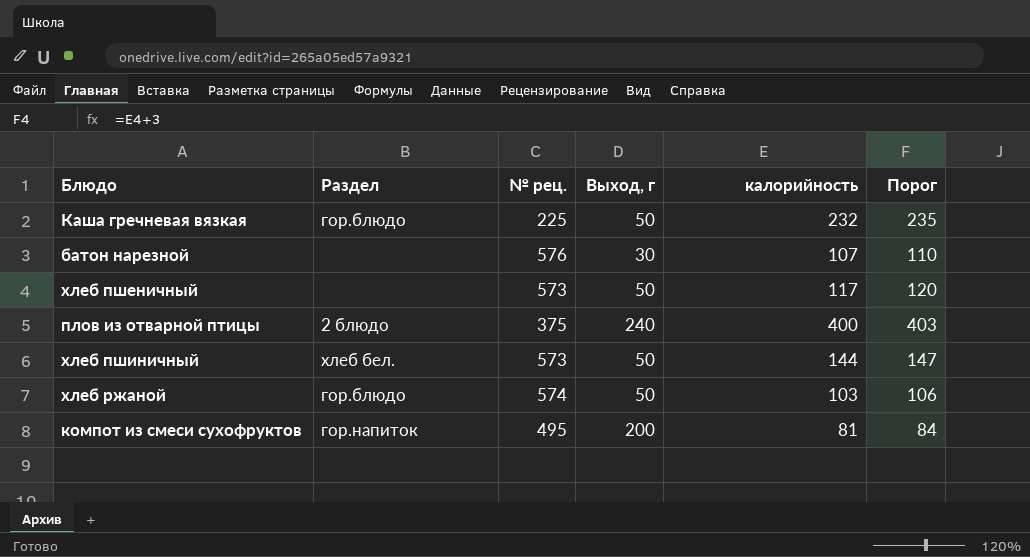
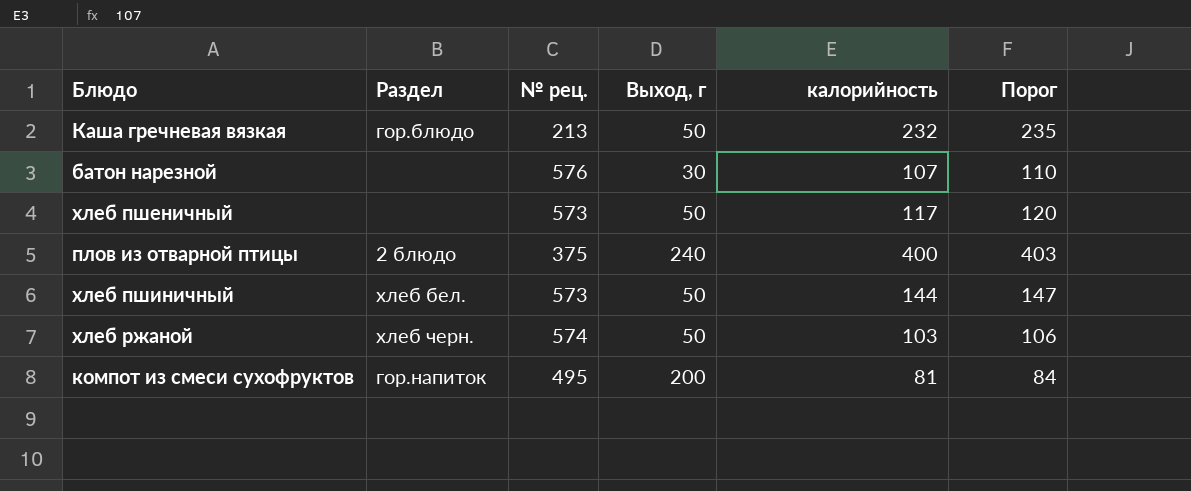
Каша гречневая вязкая | № рец.: 225 -> 213
хлеб ржаной | Раздел: гор.блюдо -> хлеб черн.

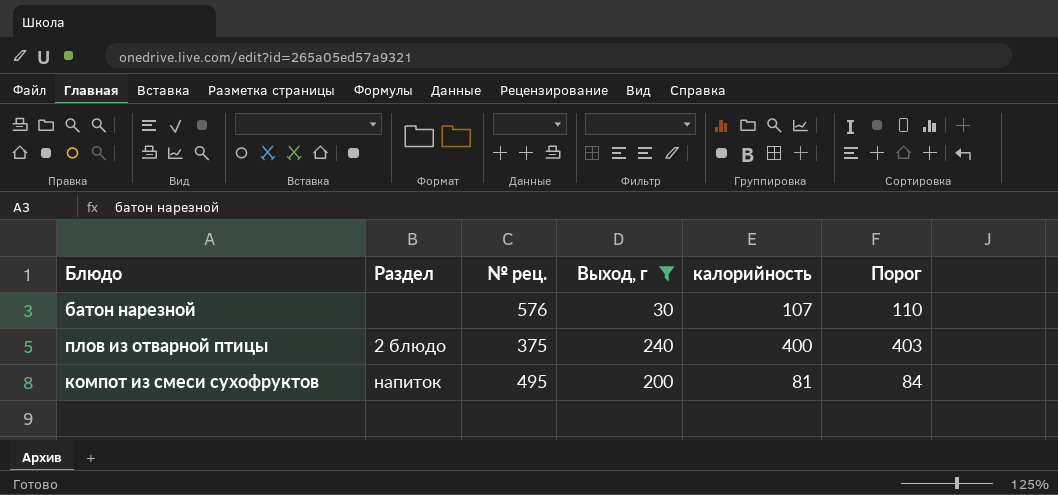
filter: none -> Выход, г != 50
компот из смеси сухофруктов | Раздел: гор.напиток -> напиток

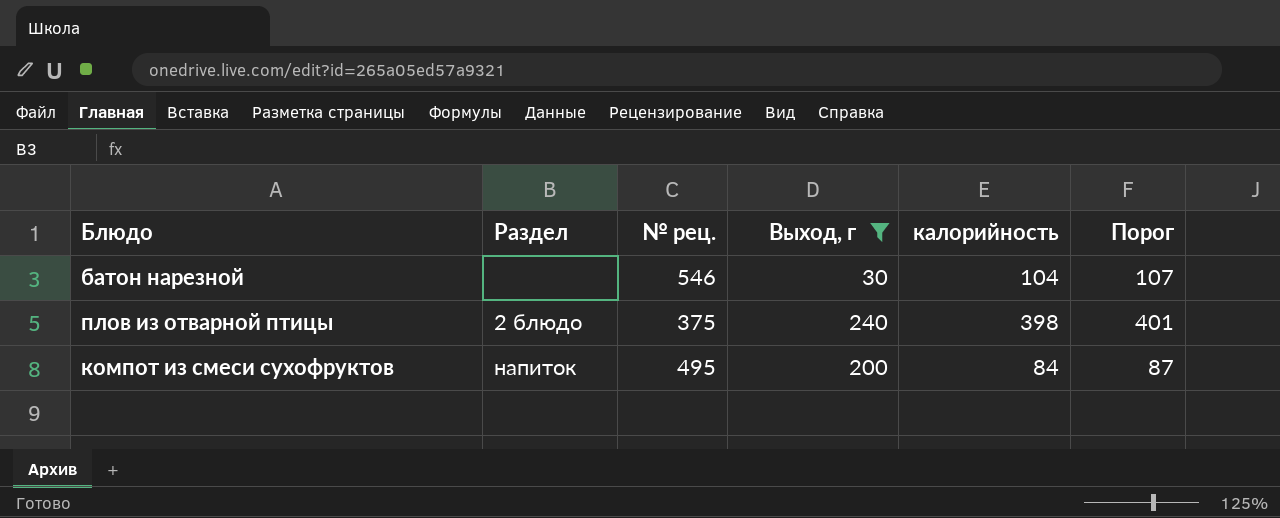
батон нарезной | № рец.: 576 -> 546
батон нарезной | калорийность: 107 -> 104
батон нарезной | Порог: 110 -> 107
плов из отварной птицы | калорийность: 400 -> 398
плов из отварной птицы | Порог: 403 -> 401
компот из смеси сухофруктов | калорийность: 81 -> 84
компот из смеси сухофруктов | Порог: 84 -> 87

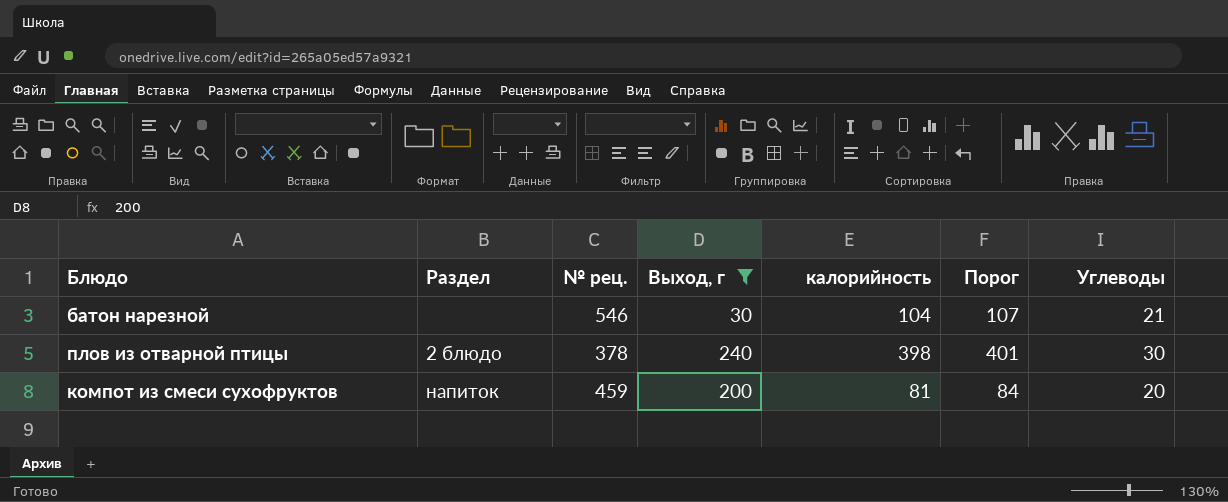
column Углеводы | position: none -> 7
плов из отварной птицы | № рец.: 375 -> 378
компот из смеси сухофруктов | № рец.: 495 -> 459
компот из смеси сухофруктов | калорийность: 84 -> 81
компот из смеси сухофруктов | Порог: 87 -> 84

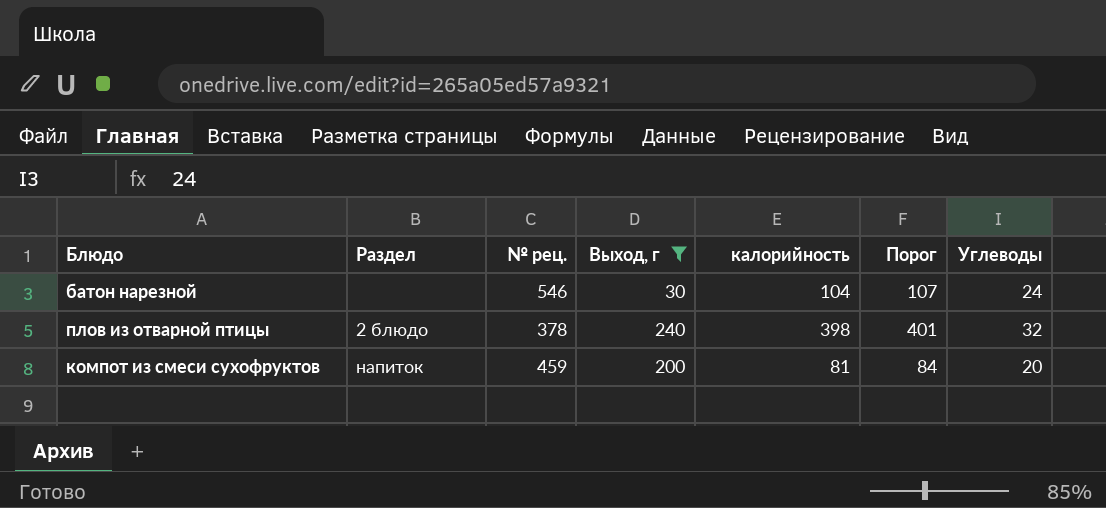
батон нарезной | Углеводы: 21 -> 24
плов из отварной птицы | Углеводы: 30 -> 32

